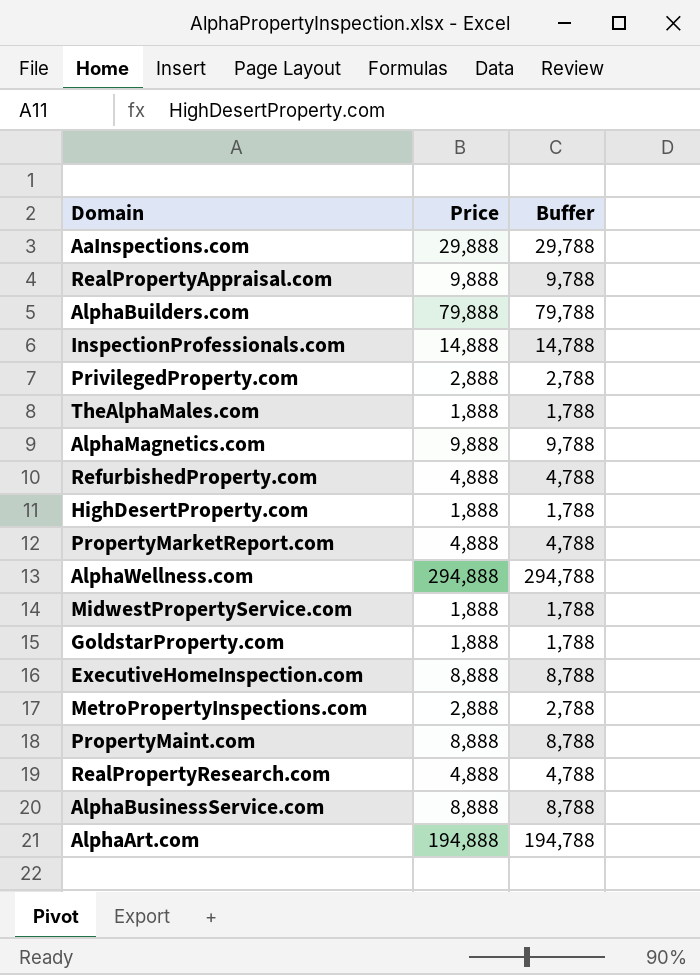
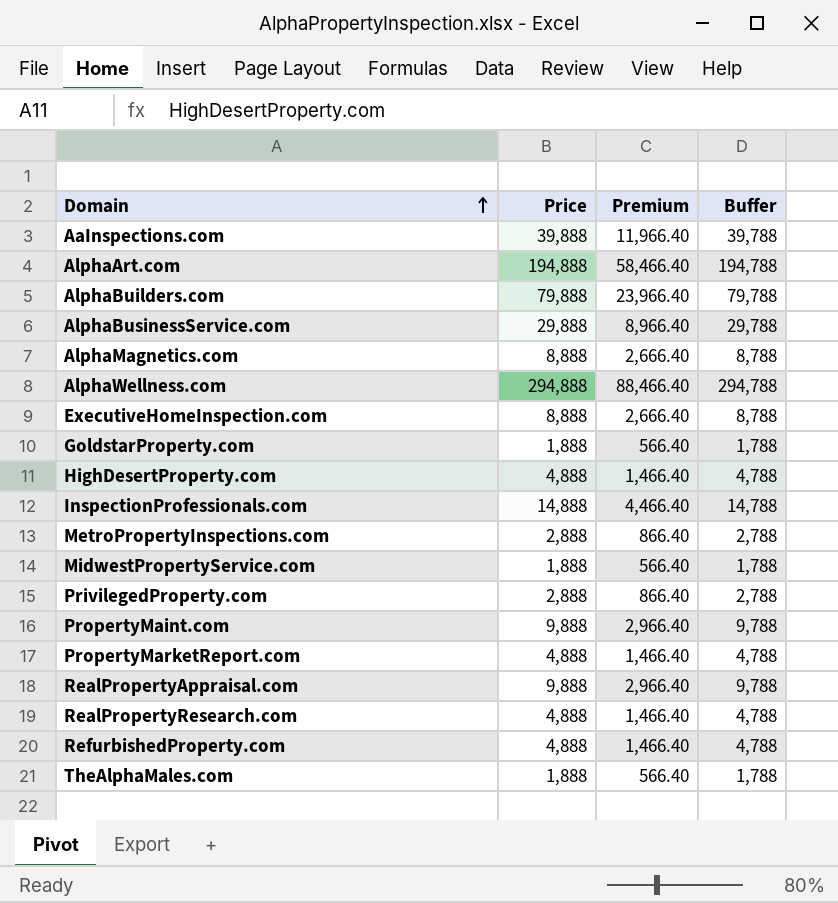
row order: none -> Domain ascending
column Premium | formula: none -> [Price] * 0.3
AaInspections.com | Price: 29,888 -> 39,888
AaInspections.com | Buffer: 29,788 -> 39,788
AlphaBusinessService.com | Price: 8,888 -> 29,888
AlphaBusinessService.com | Buffer: 8,788 -> 29,788
AlphaMagnetics.com | Price: 9,888 -> 8,888
AlphaMagnetics.com | Buffer: 9,788 -> 8,788
HighDesertProperty.com | Price: 1,888 -> 4,888
HighDesertProperty.com | Buffer: 1,788 -> 4,788
PropertyMaint.com | Price: 8,888 -> 9,888
PropertyMaint.com | Buffer: 8,788 -> 9,788

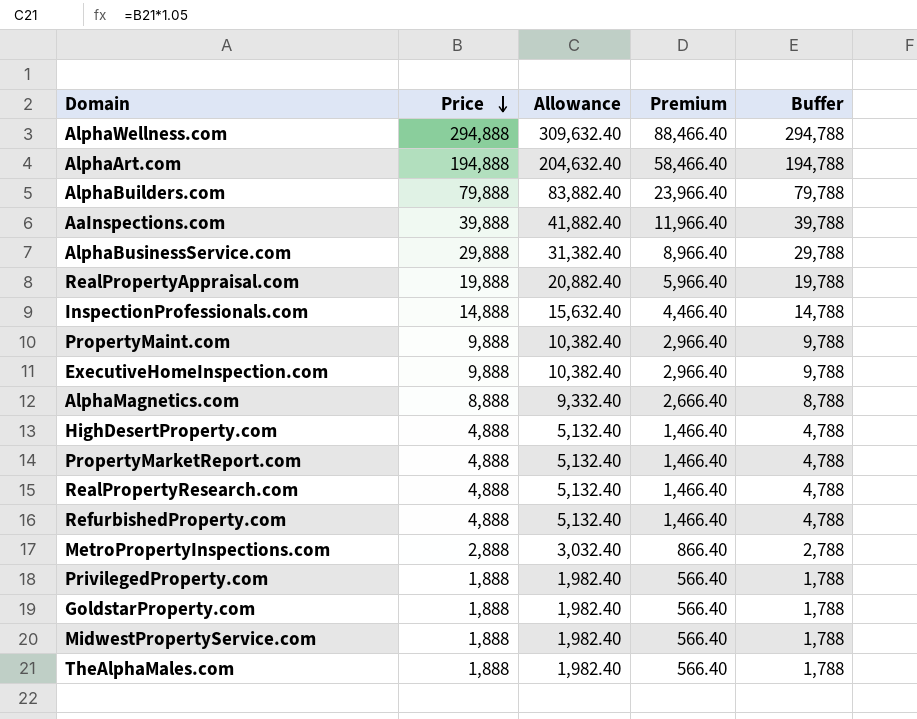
row order: Domain ascending -> Price descending
column Allowance | formula: none -> [Price] * 1.05
RealPropertyAppraisal.com | Price: 9,888 -> 19,888
RealPropertyAppraisal.com | Premium: 2,966.40 -> 5,966.40
RealPropertyAppraisal.com | Buffer: 9,788 -> 19,788
ExecutiveHomeInspection.com | Price: 8,888 -> 9,888
ExecutiveHomeInspection.com | Premium: 2,666.40 -> 2,966.40
ExecutiveHomeInspection.com | Buffer: 8,788 -> 9,788
PrivilegedProperty.com | Price: 2,888 -> 1,888
PrivilegedProperty.com | Premium: 866.40 -> 566.40
PrivilegedProperty.com | Buffer: 2,788 -> 1,788

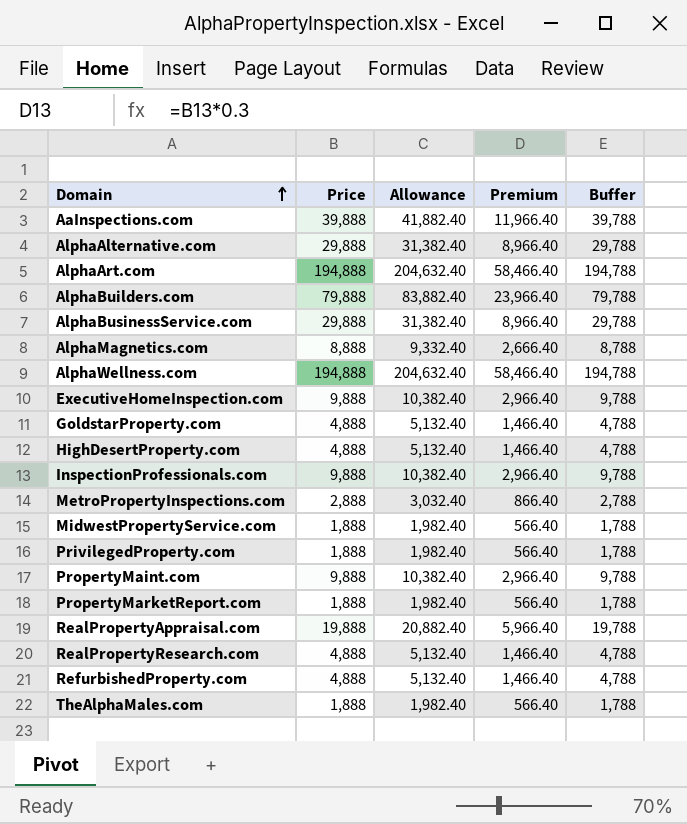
row order: Price descending -> Domain ascending
row AlphaAlternative.com: none -> 29,888 | 31,382.40 | 8,966.40 | 29,788
AlphaWellness.com | Price: 294,888 -> 194,888
AlphaWellness.com | Allowance: 309,632.40 -> 204,632.40
AlphaWellness.com | Premium: 88,466.40 -> 58,466.40
AlphaWellness.com | Buffer: 294,788 -> 194,788
GoldstarProperty.com | Price: 1,888 -> 4,888
GoldstarProperty.com | Allowance: 1,982.40 -> 5,132.40
GoldstarProperty.com | Premium: 566.40 -> 1,466.40
GoldstarProperty.com | Buffer: 1,788 -> 4,788
InspectionProfessionals.com | Price: 14,888 -> 9,888
InspectionProfessionals.com | Allowance: 15,632.40 -> 10,382.40
InspectionProfessionals.com | Premium: 4,466.40 -> 2,966.40
InspectionProfessionals.com | Buffer: 14,788 -> 9,788
PropertyMarketReport.com | Price: 4,888 -> 1,888
PropertyMarketReport.com | Allowance: 5,132.40 -> 1,982.40
PropertyMarketReport.com | Premium: 1,466.40 -> 566.40
PropertyMarketReport.com | Buffer: 4,788 -> 1,788

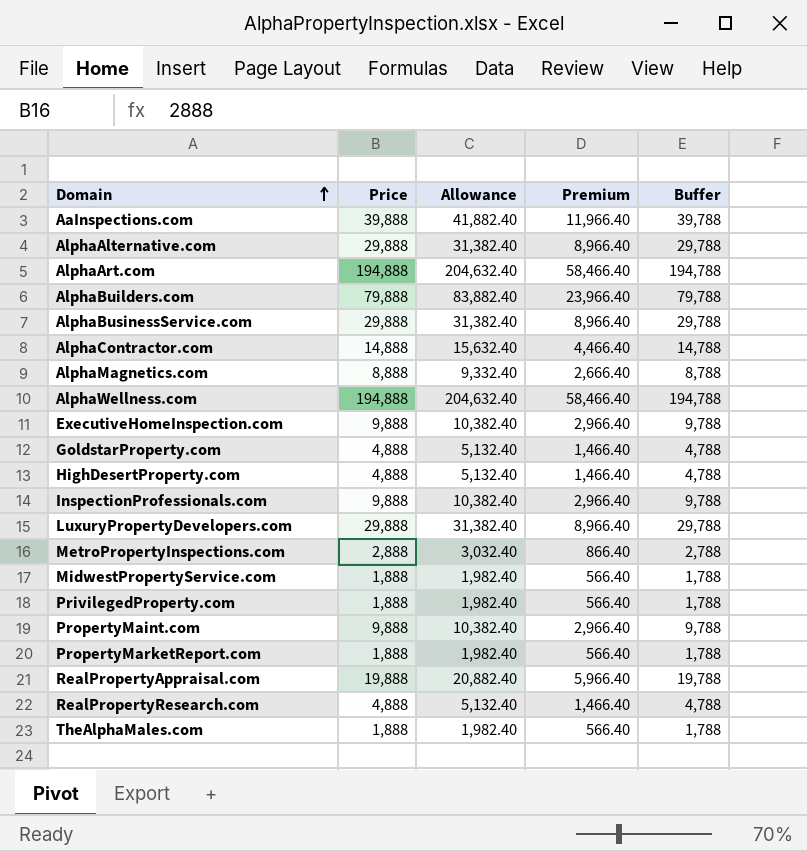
row RefurbishedProperty.com: 4,888 | 5,132.40 | 1,466.40 | 4,788 -> none
row AlphaContractor.com: none -> 14,888 | 15,632.40 | 4,466.40 | 14,788
row LuxuryPropertyDevelopers.com: none -> 29,888 | 31,382.40 | 8,966.40 | 29,788

